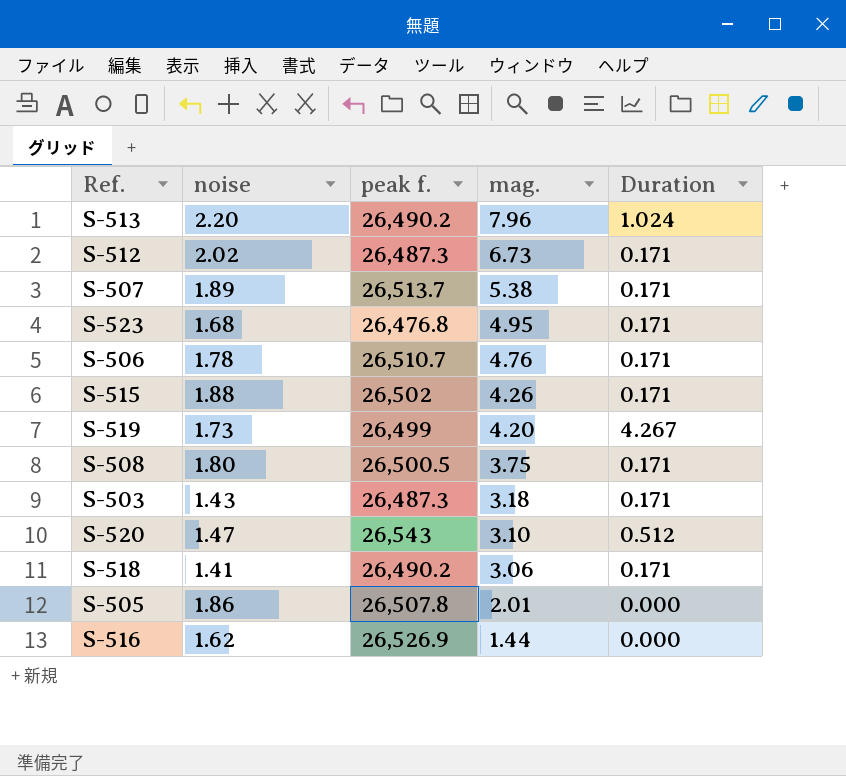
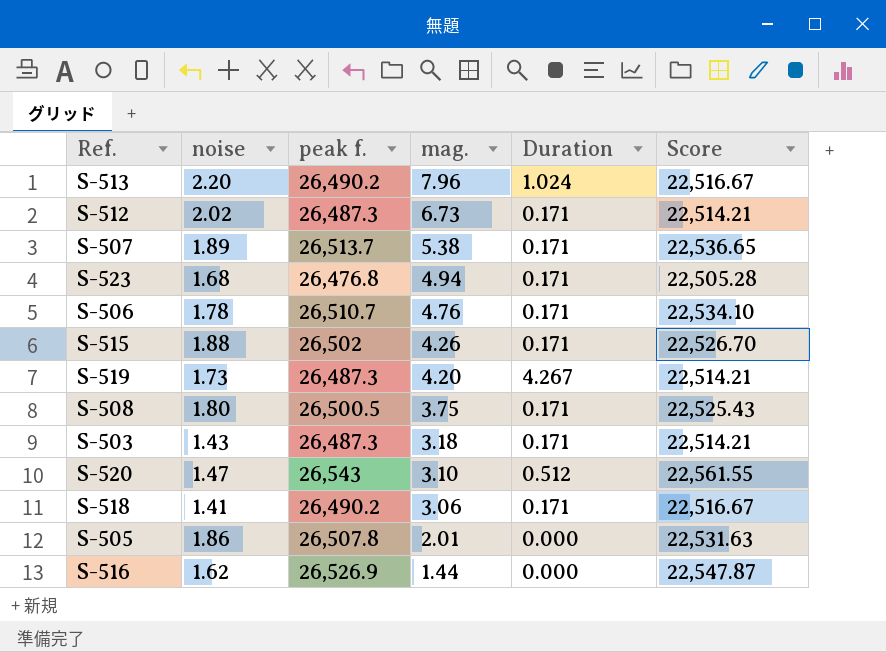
column Score | formula: none -> [peak f.] * 0.85
S-523 | mag.: 4.95 -> 4.94
S-519 | peak f.: 26,499 -> 26,487.3

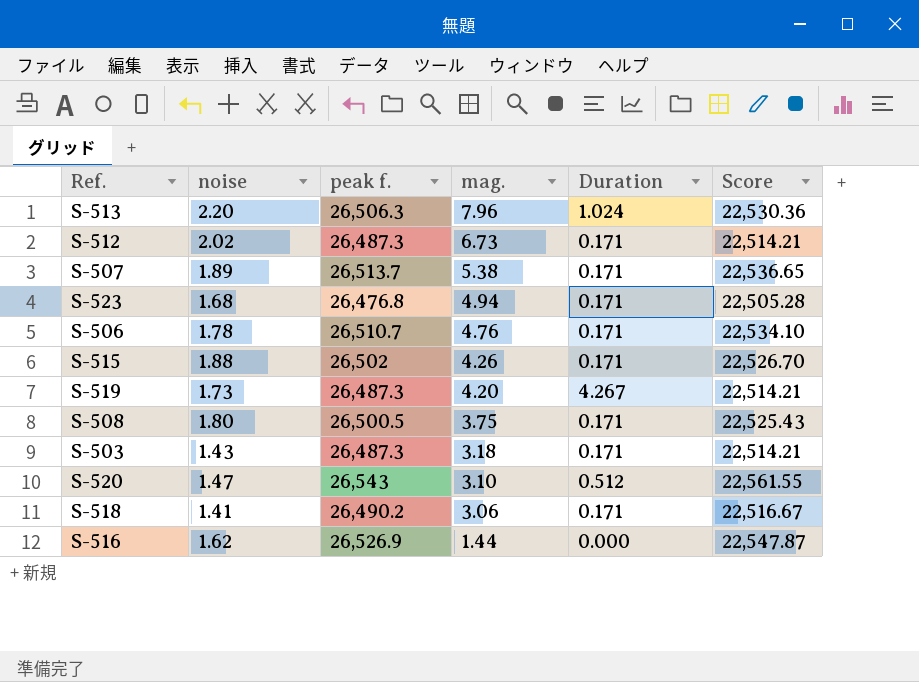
row S-505: 1.86 | 26,507.8 | 2.01 | 0.000 | 22,531.63 -> none
S-513 | peak f.: 26,490.2 -> 26,506.3
S-513 | Score: 22,516.67 -> 22,530.36

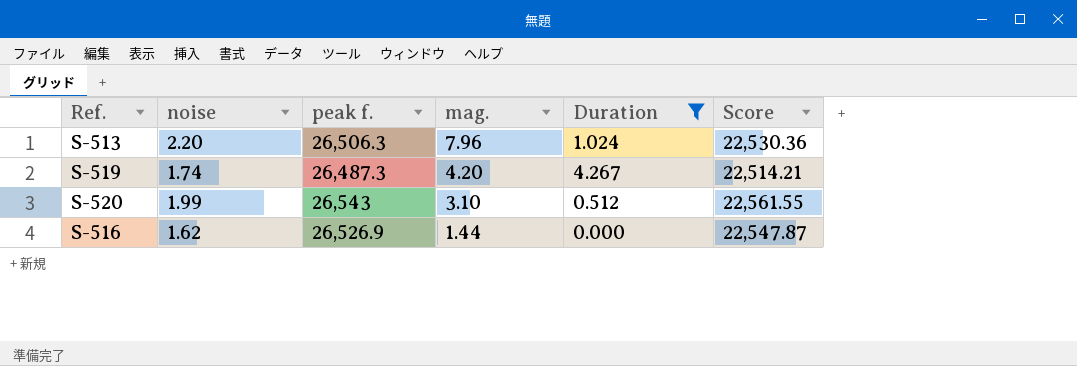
filter: none -> Duration != 0.171
S-519 | noise: 1.73 -> 1.74
S-520 | noise: 1.47 -> 1.99

